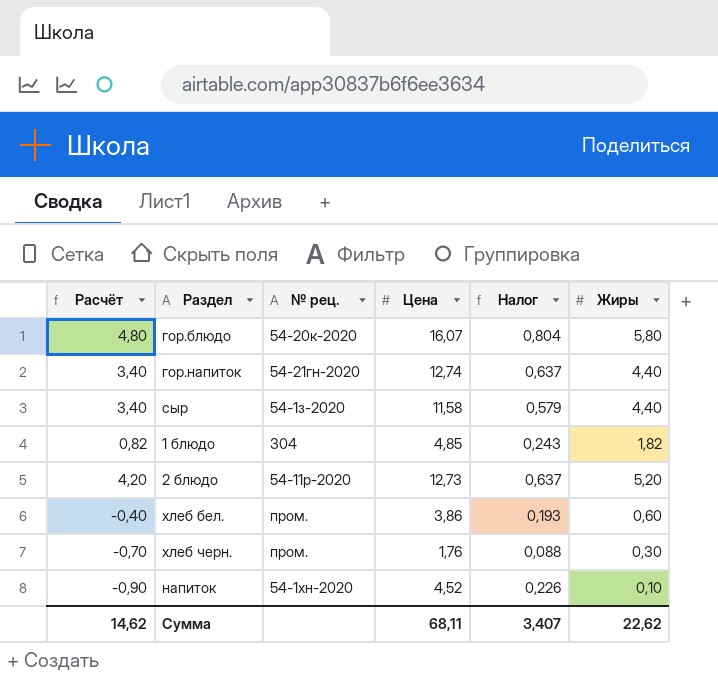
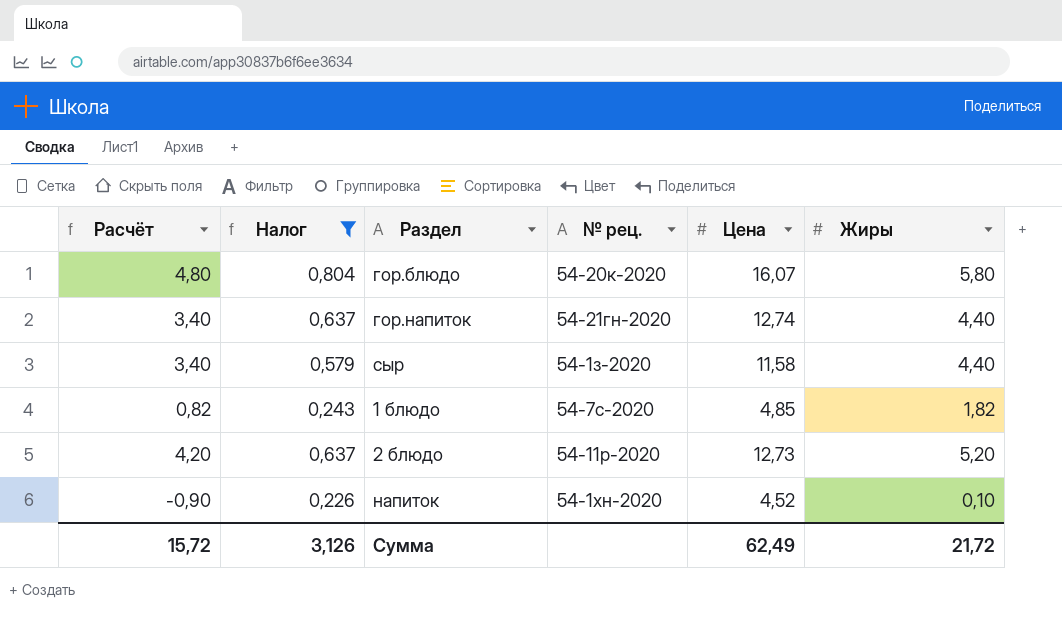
filter: none -> Налог >= 0,226
column Налог | position: 5 -> 2
1 блюдо | № рец.: 304 -> 54-7с-2020
Сумма | Расчёт: 14,62 -> 15,72
Сумма | Налог: 3,407 -> 3,126
Сумма | Цена: 68,11 -> 62,49
Сумма | Жиры: 22,62 -> 21,72

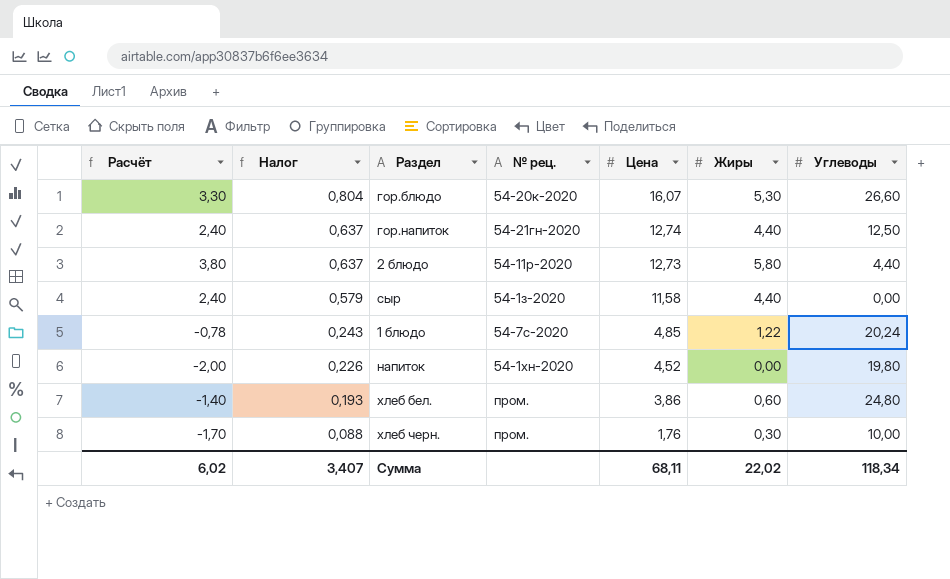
filter: Налог >= 0,226 -> none
row order: none -> Налог descending
column Расчёт | formula: [Жиры] - 1 -> [Жиры] - 2
column Углеводы | position: none -> 7
гор.блюдо | Жиры: 5,80 -> 5,30
2 блюдо | Жиры: 5,20 -> 5,80
1 блюдо | Жиры: 1,82 -> 1,22
напиток | Жиры: 0,10 -> 0,00
Сумма | Расчёт: 15,72 -> 6,02
Сумма | Налог: 3,126 -> 3,407
Сумма | Цена: 62,49 -> 68,11
Сумма | Жиры: 21,72 -> 22,02

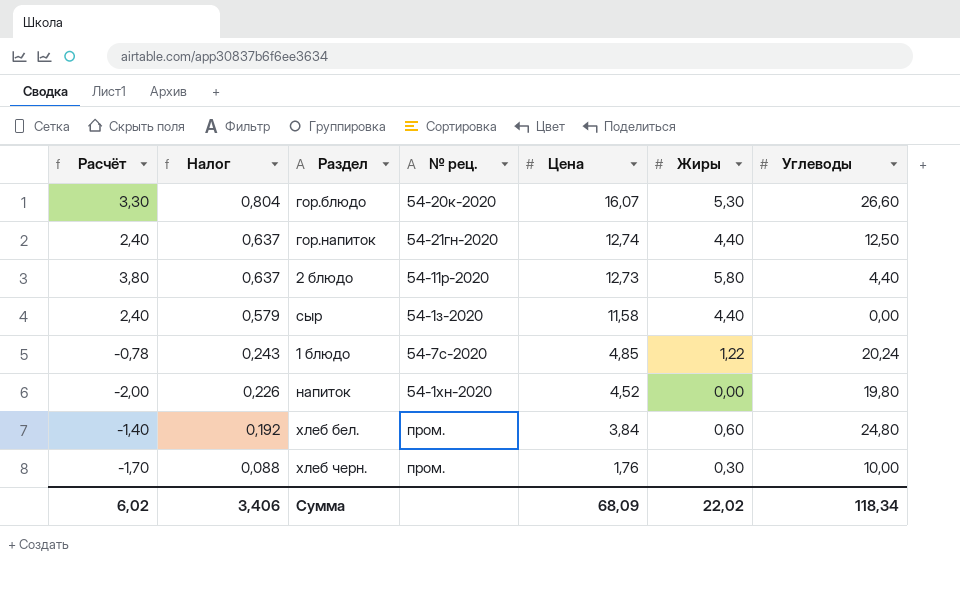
хлеб бел. | Налог: 0,193 -> 0,192
хлеб бел. | Цена: 3,86 -> 3,84
Сумма | Налог: 3,407 -> 3,406
Сумма | Цена: 68,11 -> 68,09

